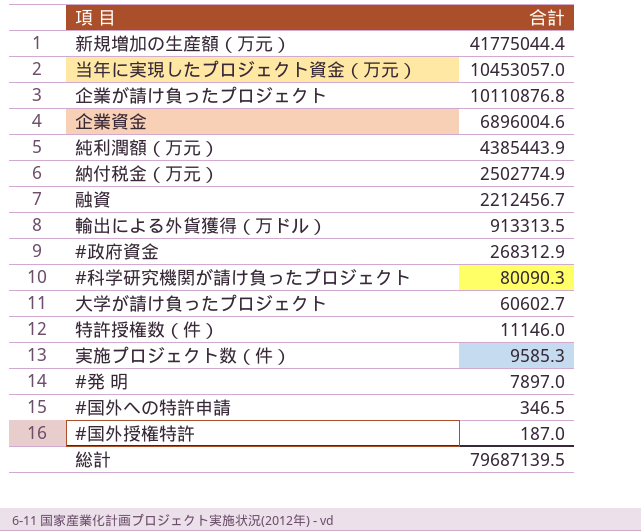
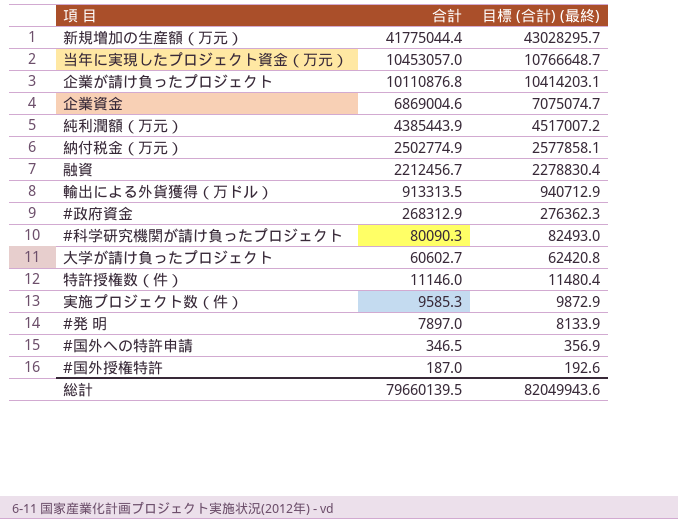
column 目標 (合計) (最終) | formula: none -> [合計] * 1.03
企業資金 | 合計: 6896004.6 -> 6869004.6
総計 | 合計: 79687139.5 -> 79660139.5

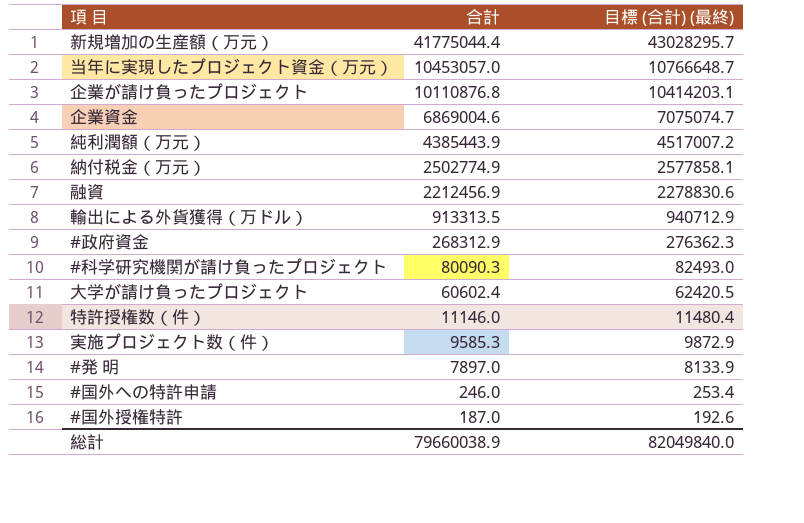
融資 | 合計: 2212456.7 -> 2212456.9
融資 | 目標 (合計) (最終): 2278830.4 -> 2278830.6
大学が請け負ったプロジェクト | 合計: 60602.7 -> 60602.4
大学が請け負ったプロジェクト | 目標 (合計) (最終): 62420.8 -> 62420.5
#国外への特許申請 | 合計: 346.5 -> 246.0
#国外への特許申請 | 目標 (合計) (最終): 356.9 -> 253.4
総計 | 合計: 79660139.5 -> 79660038.9
総計 | 目標 (合計) (最終): 82049943.6 -> 82049840.0

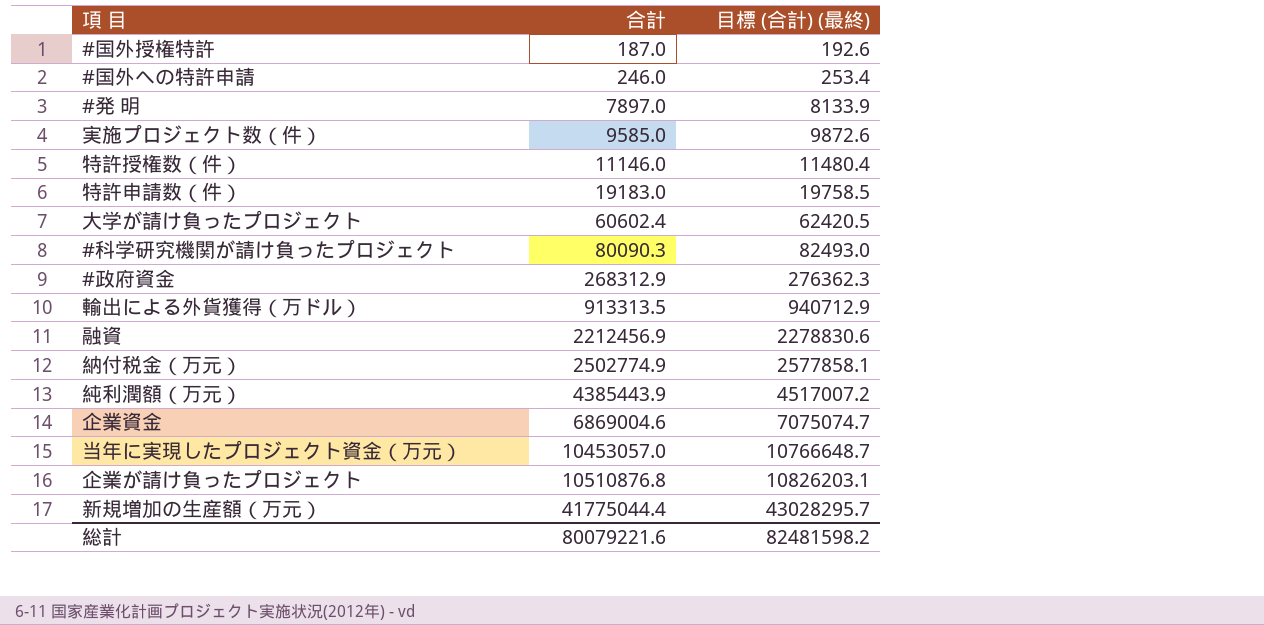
row order: 合計 descending -> 合計 ascending
実施プロジェクト数（件） | 合計: 9585.3 -> 9585.0
実施プロジェクト数（件） | 目標 (合計) (最終): 9872.9 -> 9872.6
row 特許申請数（件）: none -> 19183.0 | 19758.5
企業が請け負ったプロジェクト | 合計: 10110876.8 -> 10510876.8
企業が請け負ったプロジェクト | 目標 (合計) (最終): 10414203.1 -> 10826203.1
総計 | 合計: 79660038.9 -> 80079221.6
総計 | 目標 (合計) (最終): 82049840.0 -> 82481598.2

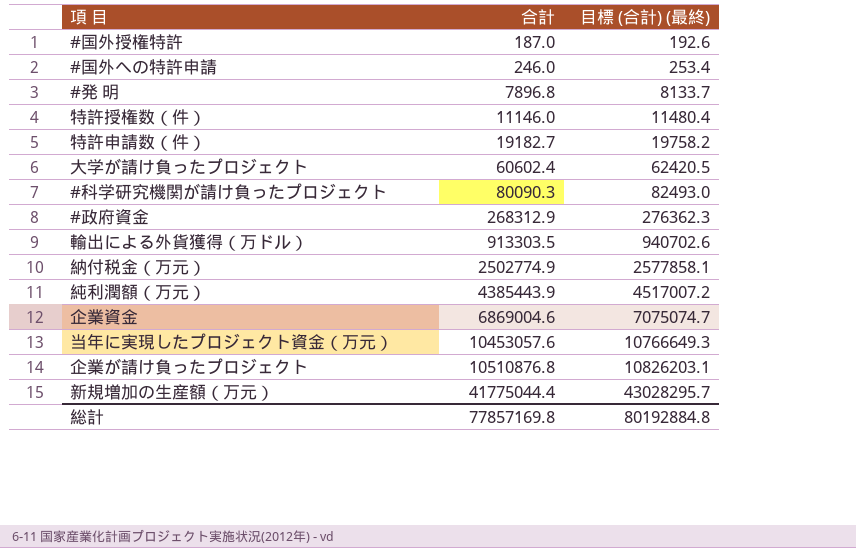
row 実施プロジェクト数（件）: 9585.0 | 9872.6 -> none
row 融資: 2212456.9 | 2278830.6 -> none
#発 明 | 合計: 7897.0 -> 7896.8
#発 明 | 目標 (合計) (最終): 8133.9 -> 8133.7
特許申請数（件） | 合計: 19183.0 -> 19182.7
特許申請数（件） | 目標 (合計) (最終): 19758.5 -> 19758.2
輸出による外貨獲得（万ドル） | 合計: 913313.5 -> 913303.5
輸出による外貨獲得（万ドル） | 目標 (合計) (最終): 940712.9 -> 940702.6
当年に実現したプロジェクト資金（万元） | 合計: 10453057.0 -> 10453057.6
当年に実現したプロジェクト資金（万元） | 目標 (合計) (最終): 10766648.7 -> 10766649.3
総計 | 合計: 80079221.6 -> 77857169.8
総計 | 目標 (合計) (最終): 82481598.2 -> 80192884.8

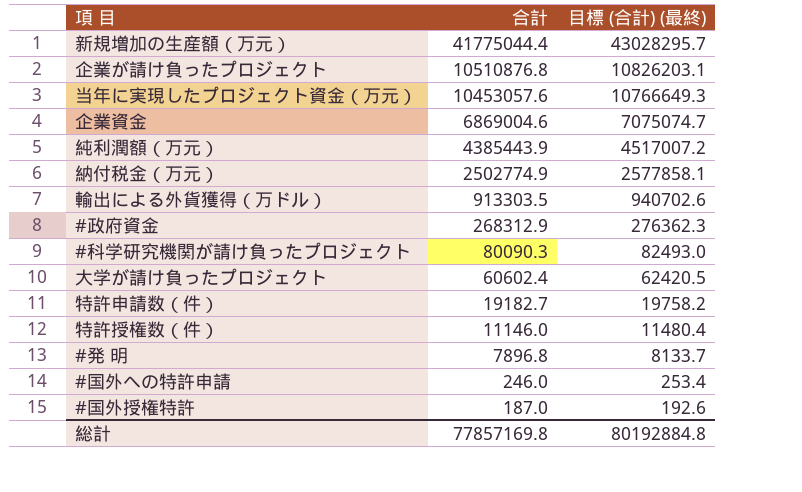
row order: 合計 ascending -> 合計 descending

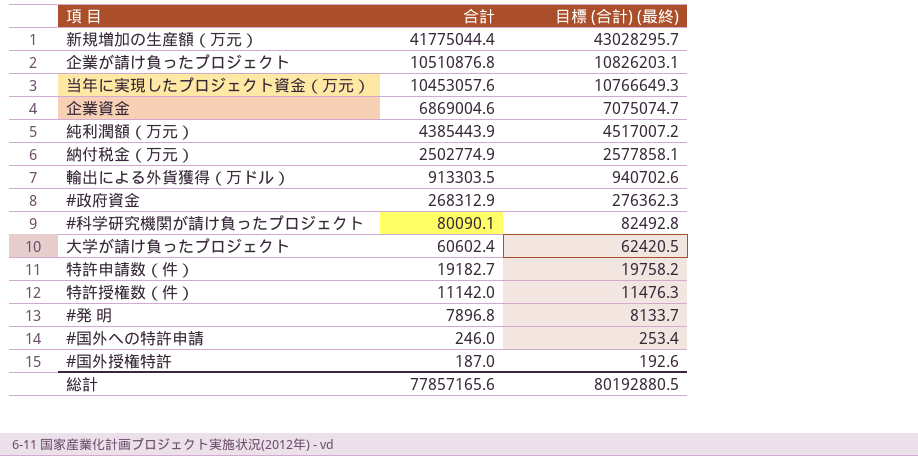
#科学研究機関が請け負ったプロジェクト | 合計: 80090.3 -> 80090.1
#科学研究機関が請け負ったプロジェクト | 目標 (合計) (最終): 82493.0 -> 82492.8
特許授権数（件） | 合計: 11146.0 -> 11142.0
特許授権数（件） | 目標 (合計) (最終): 11480.4 -> 11476.3
総計 | 合計: 77857169.8 -> 77857165.6
総計 | 目標 (合計) (最終): 80192884.8 -> 80192880.5

